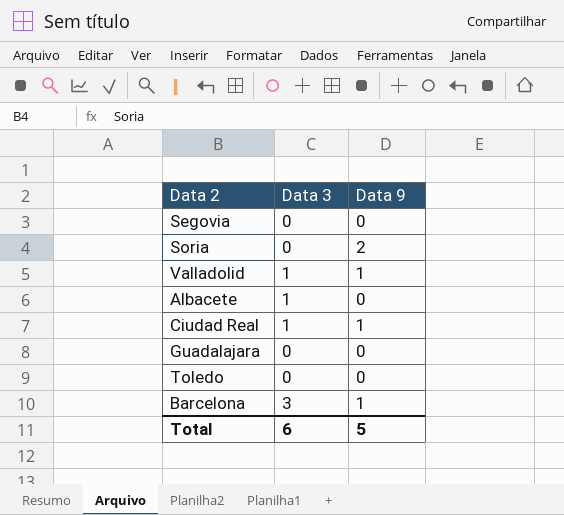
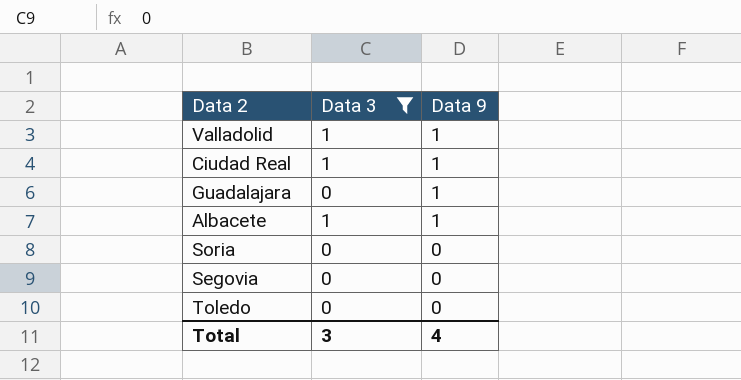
filter: none -> Data 3 != 3
row order: none -> Data 9 descending
Guadalajara | Data 9: 0 -> 1
Albacete | Data 9: 0 -> 1
Soria | Data 9: 2 -> 0
Total | Data 3: 6 -> 3
Total | Data 9: 5 -> 4

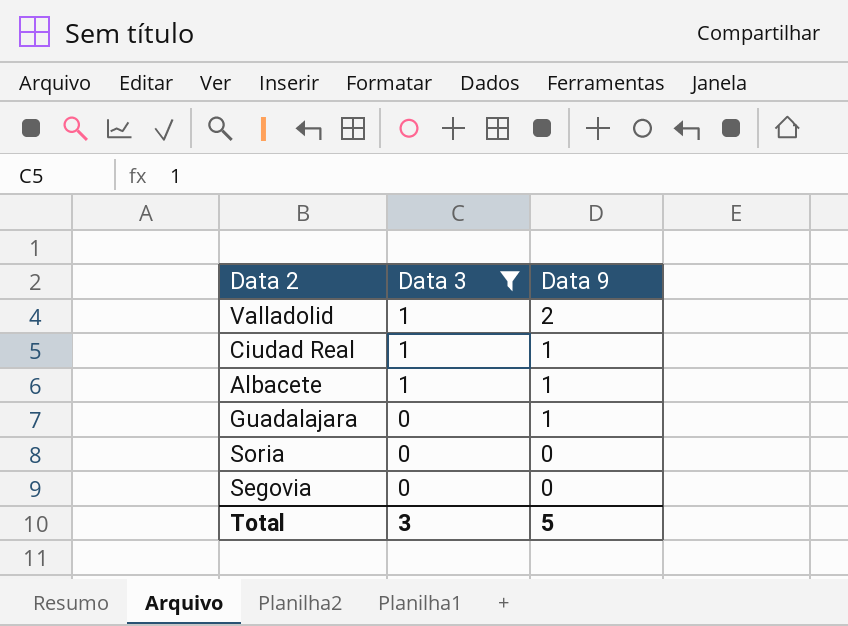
row order: Data 9 descending -> Data 3 descending
row Toledo: 0 | 0 -> none
Valladolid | Data 9: 1 -> 2
Total | Data 9: 4 -> 5

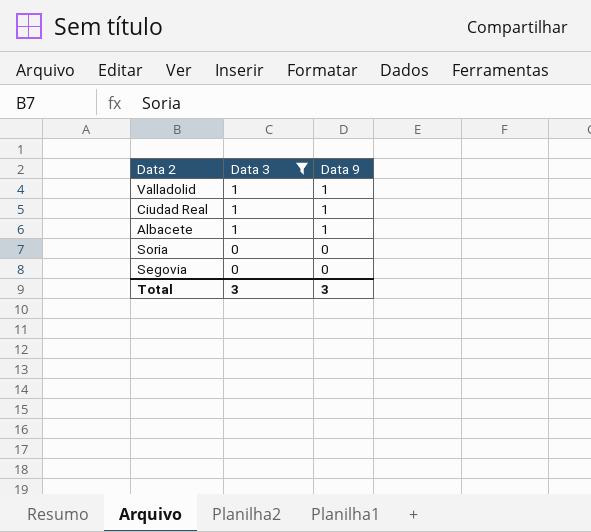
row Guadalajara: 0 | 1 -> none
Valladolid | Data 9: 2 -> 1
Total | Data 9: 5 -> 3

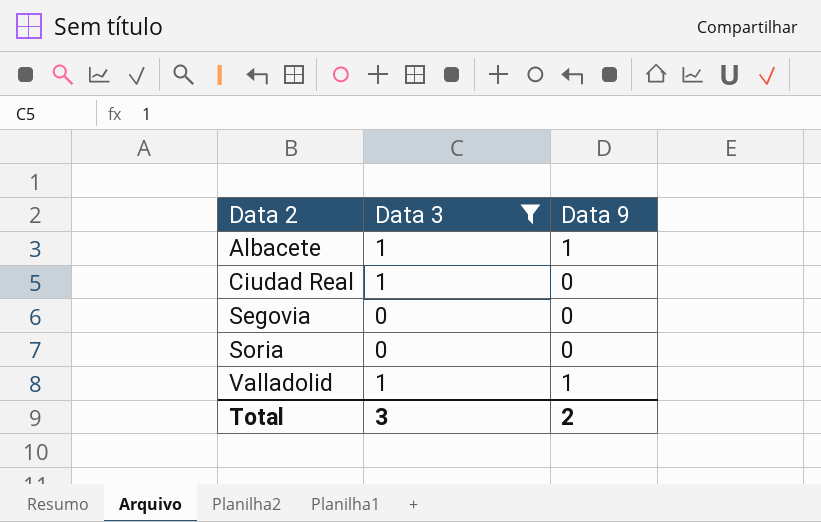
row order: Data 3 descending -> Data 2 ascending
Ciudad Real | Data 9: 1 -> 0
Total | Data 9: 3 -> 2

